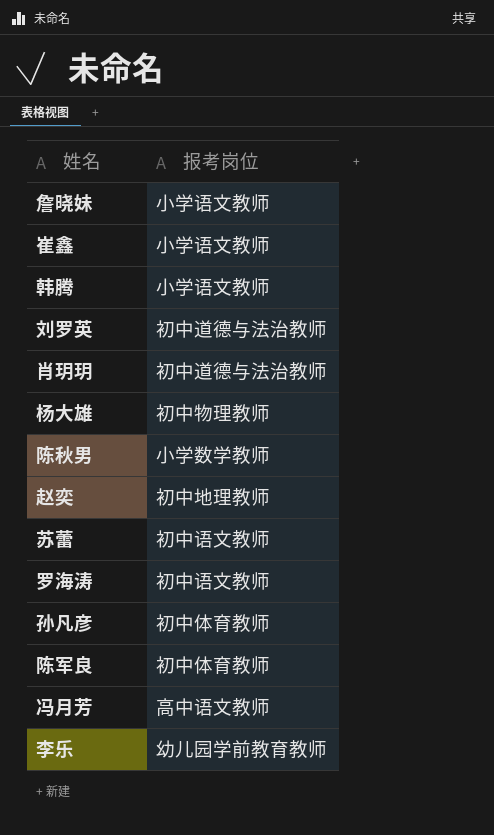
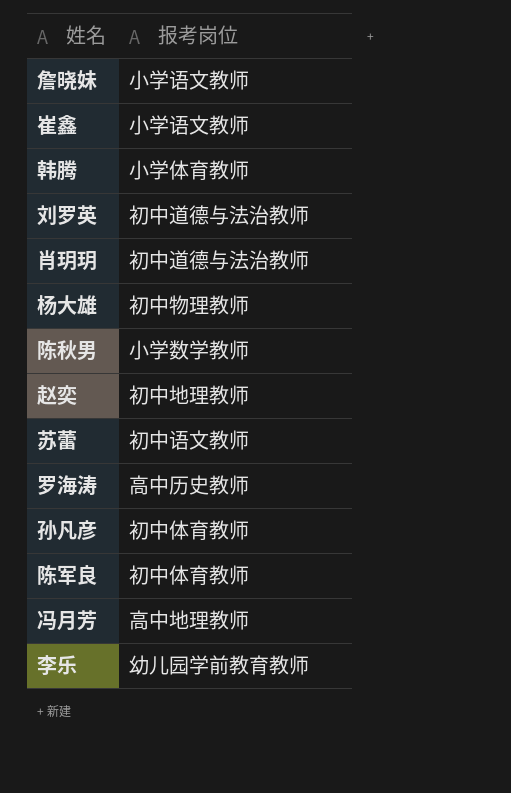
韩腾 | 报考岗位: 小学语文教师 -> 小学体育教师
罗海涛 | 报考岗位: 初中语文教师 -> 高中历史教师
冯月芳 | 报考岗位: 高中语文教师 -> 高中地理教师

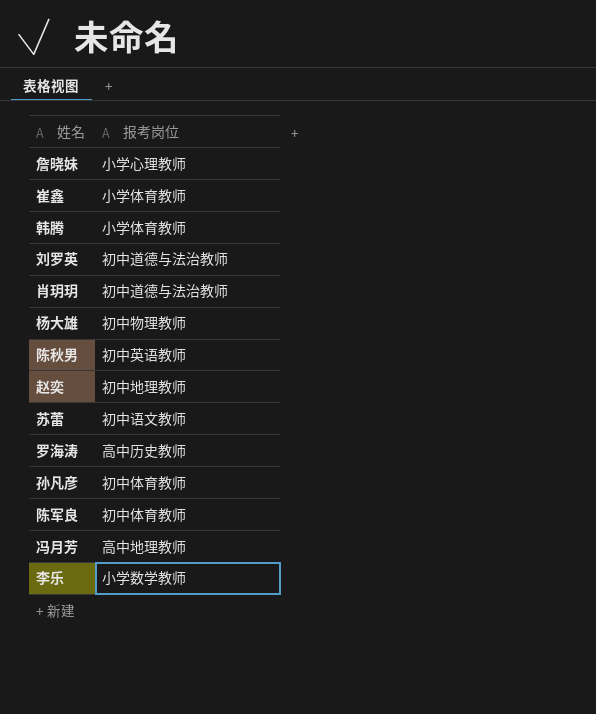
詹晓妹 | 报考岗位: 小学语文教师 -> 小学心理教师
崔鑫 | 报考岗位: 小学语文教师 -> 小学体育教师
陈秋男 | 报考岗位: 小学数学教师 -> 初中英语教师
李乐 | 报考岗位: 幼儿园学前教育教师 -> 小学数学教师

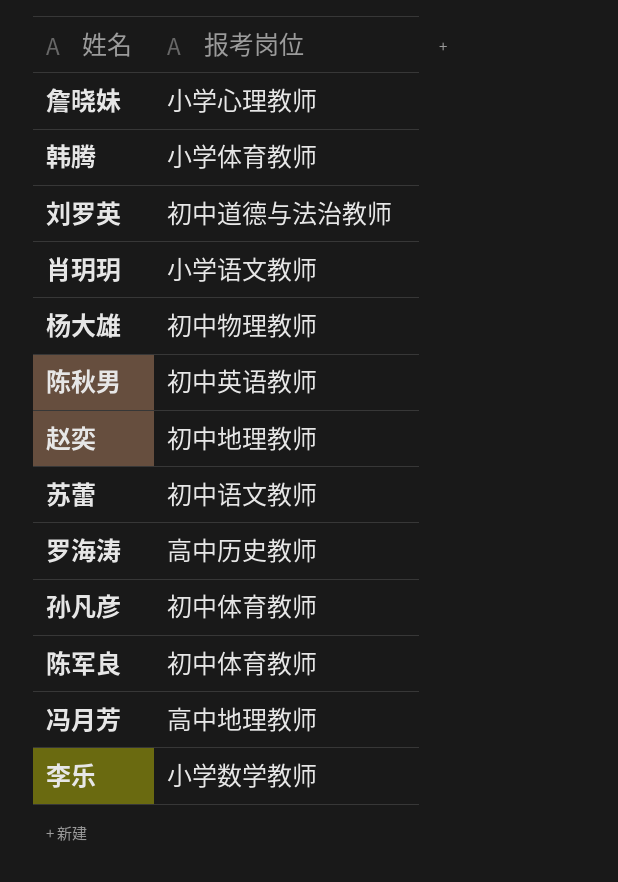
row 崔鑫: 小学体育教师 -> none
肖玥玥 | 报考岗位: 初中道德与法治教师 -> 小学语文教师

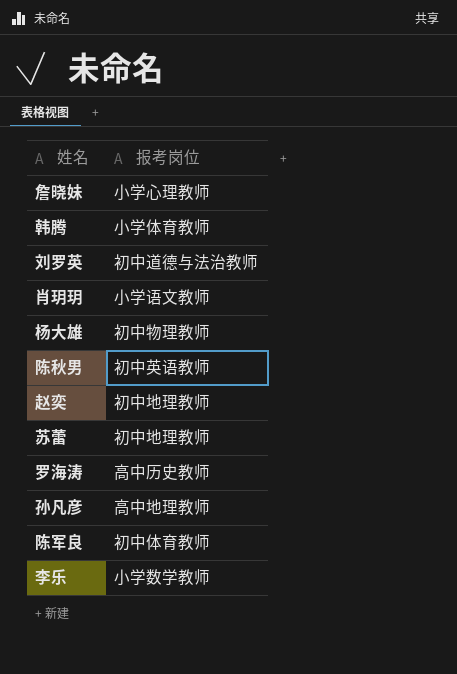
row 冯月芳: 高中地理教师 -> none
苏蕾 | 报考岗位: 初中语文教师 -> 初中地理教师
孙凡彦 | 报考岗位: 初中体育教师 -> 高中地理教师

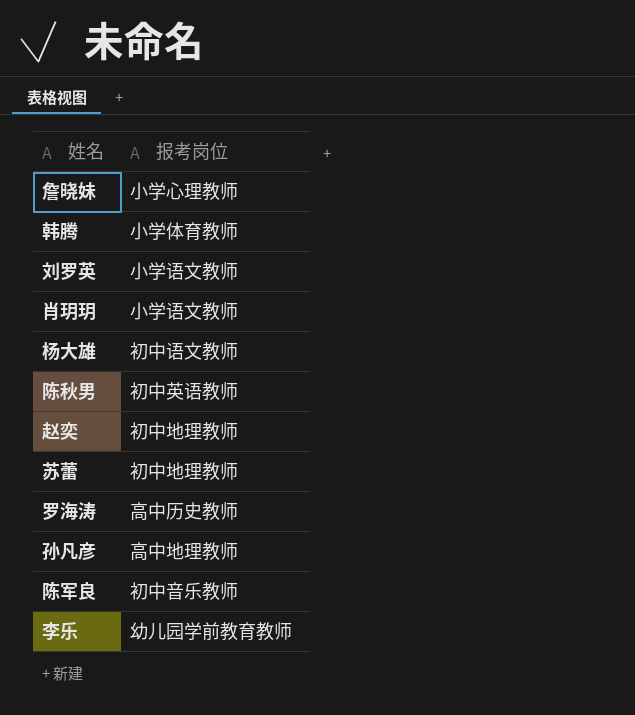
刘罗英 | 报考岗位: 初中道德与法治教师 -> 小学语文教师
杨大雄 | 报考岗位: 初中物理教师 -> 初中语文教师
陈军良 | 报考岗位: 初中体育教师 -> 初中音乐教师
李乐 | 报考岗位: 小学数学教师 -> 幼儿园学前教育教师

